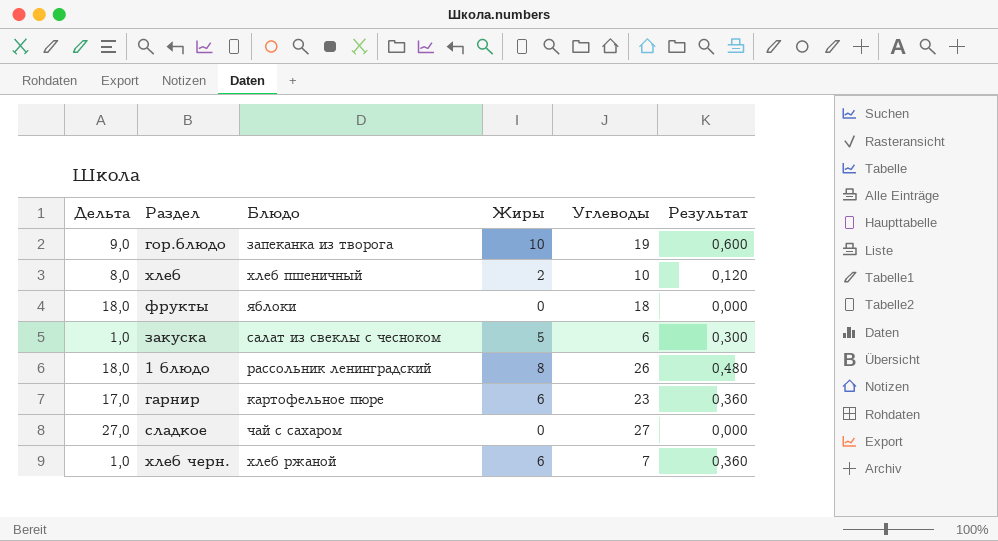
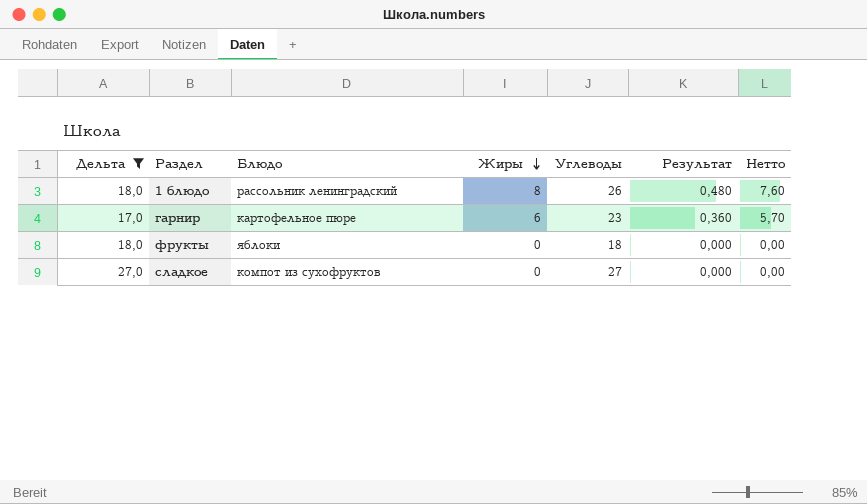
filter: none -> Дельта >= 17,0
row order: none -> Жиры descending
column Нетто | formula: none -> [Жиры] * 0,95
сладкое | Блюдо: чай с сахаром -> компот из сухофруктов

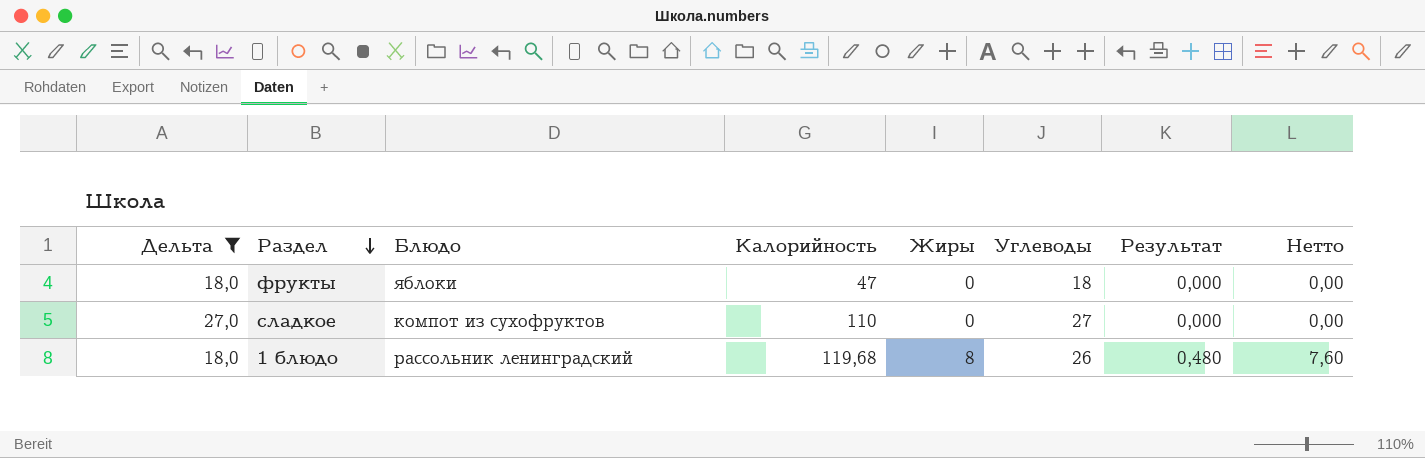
row order: Жиры descending -> Раздел descending
column Калорийность | position: none -> 4
row гарнир: 17,0 | картофельное пюре | 6 | 23 | 0,360 | 5,70 -> none

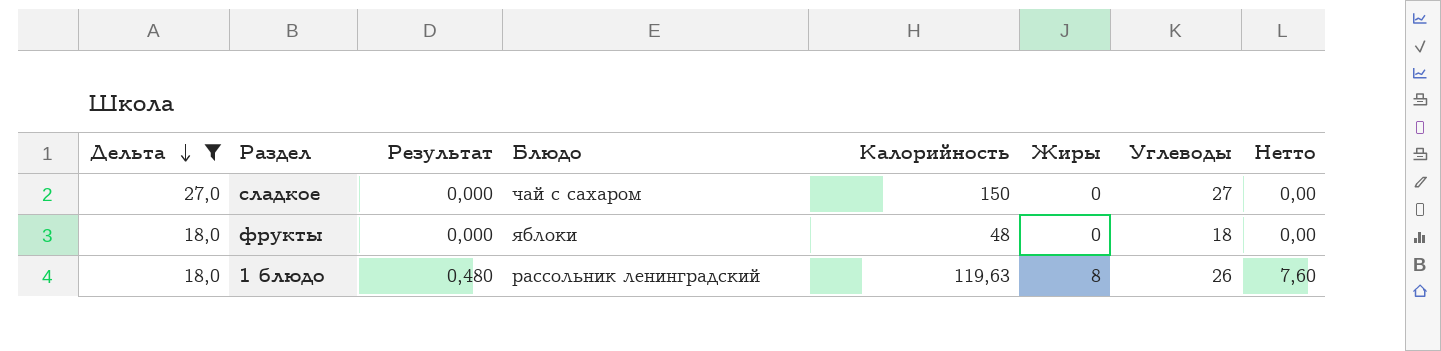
row order: Раздел descending -> Дельта descending
column Результат | position: 7 -> 3
сладкое | Блюдо: компот из сухофруктов -> чай с сахаром
сладкое | Калорийность: 110 -> 150
фрукты | Калорийность: 47 -> 48
1 блюдо | Калорийность: 119,68 -> 119,63

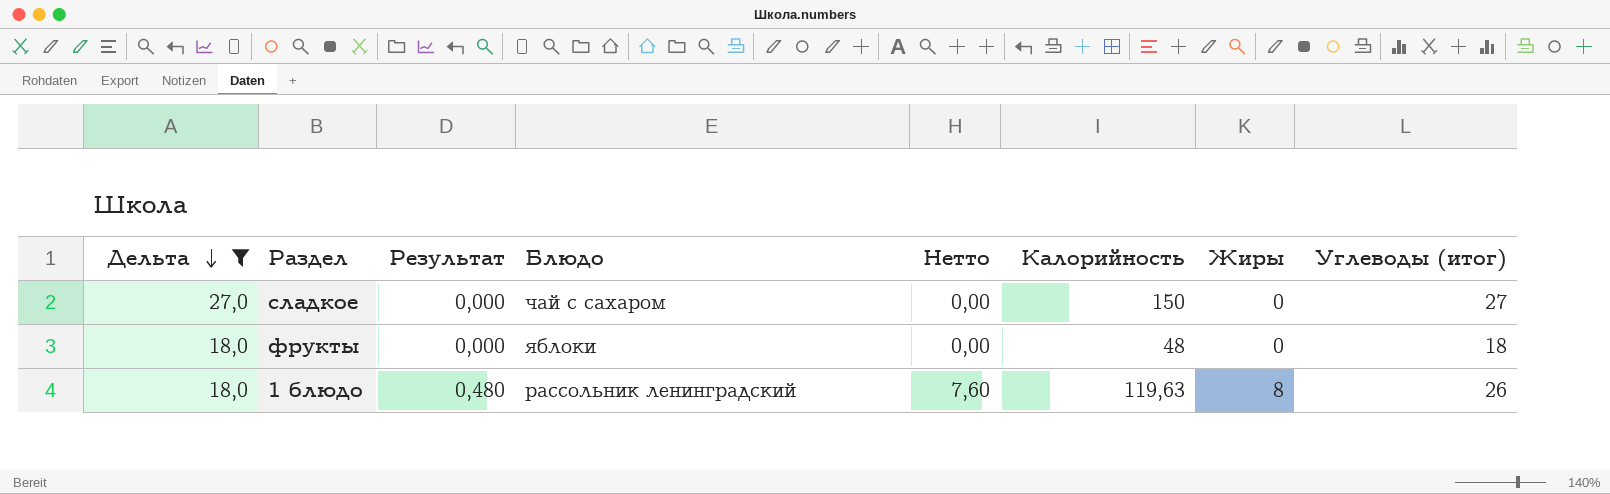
column Нетто | position: 8 -> 5
column name: Углеводы -> Углеводы (итог)

